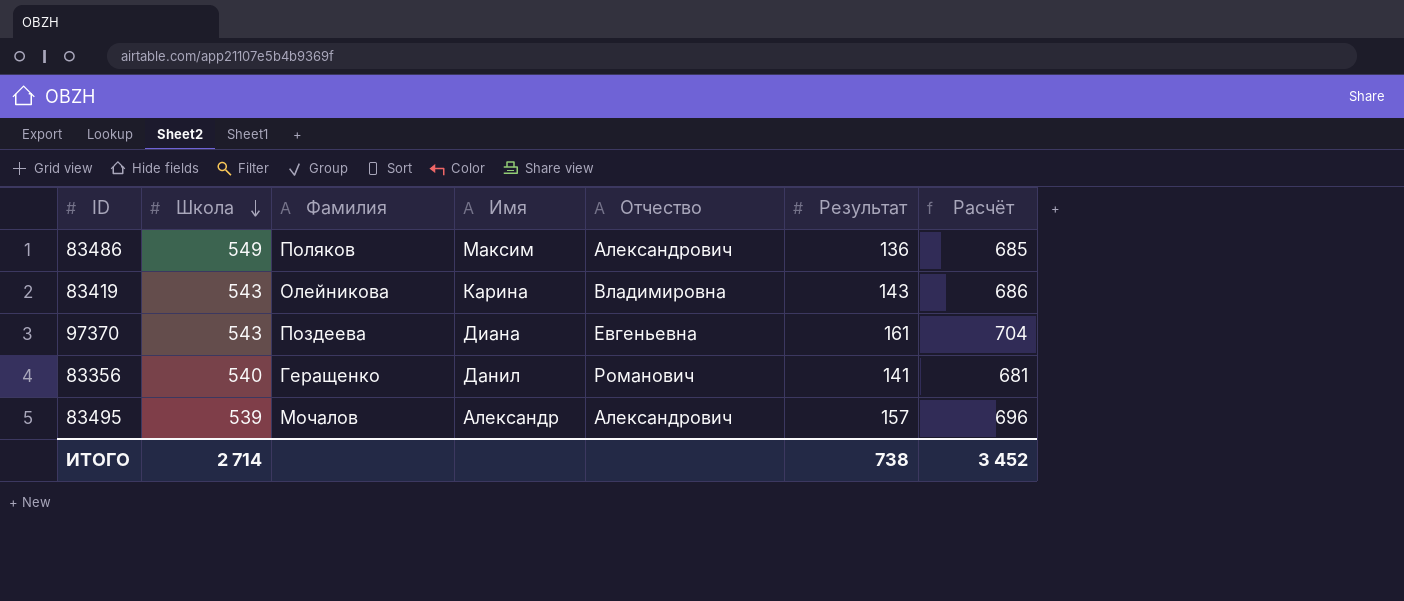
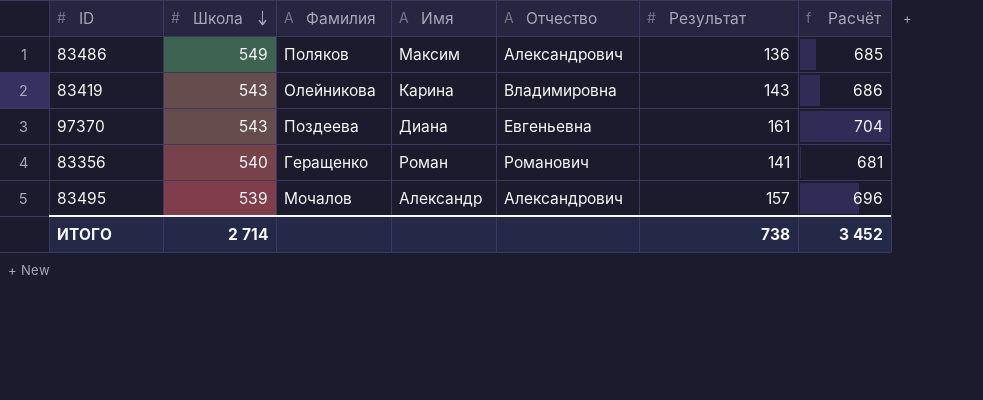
83356 | Имя: Данил -> Роман

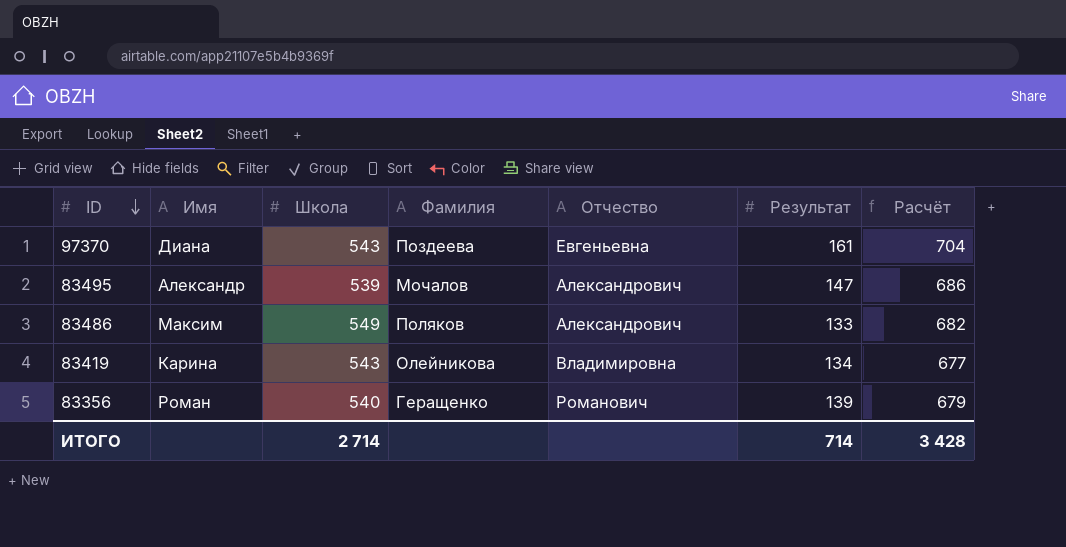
row order: Школа descending -> ID descending
column Имя | position: 4 -> 2
83495 | Результат: 157 -> 147
83495 | Расчёт: 696 -> 686
83486 | Результат: 136 -> 133
83486 | Расчёт: 685 -> 682
83419 | Результат: 143 -> 134
83419 | Расчёт: 686 -> 677
83356 | Результат: 141 -> 139
83356 | Расчёт: 681 -> 679
ИТОГО | Результат: 738 -> 714
ИТОГО | Расчёт: 3 452 -> 3 428

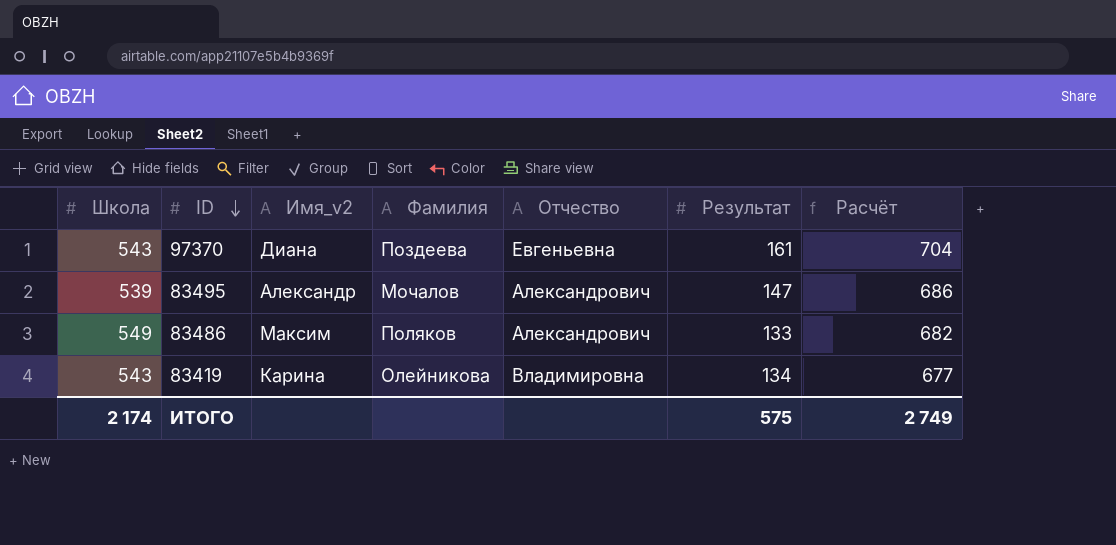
column Школа | position: 3 -> 1
column name: Имя -> Имя_v2
row 83356: Роман | 540 | Геращенко | Романович | 139 | 679 -> none
ИТОГО | Школа: 2 714 -> 2 174
ИТОГО | Результат: 714 -> 575
ИТОГО | Расчёт: 3 428 -> 2 749

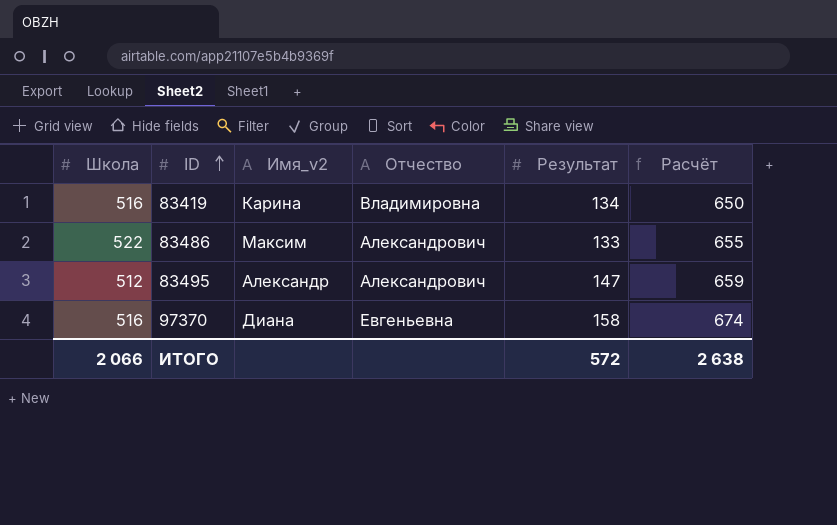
row order: ID descending -> ID ascending
column Фамилия | position: 4 -> none
83419 | Школа: 543 -> 516
83419 | Расчёт: 677 -> 650
83486 | Школа: 549 -> 522
83486 | Расчёт: 682 -> 655
83495 | Школа: 539 -> 512
83495 | Расчёт: 686 -> 659
97370 | Школа: 543 -> 516
97370 | Результат: 161 -> 158
97370 | Расчёт: 704 -> 674
ИТОГО | Школа: 2 174 -> 2 066
ИТОГО | Результат: 575 -> 572
ИТОГО | Расчёт: 2 749 -> 2 638

